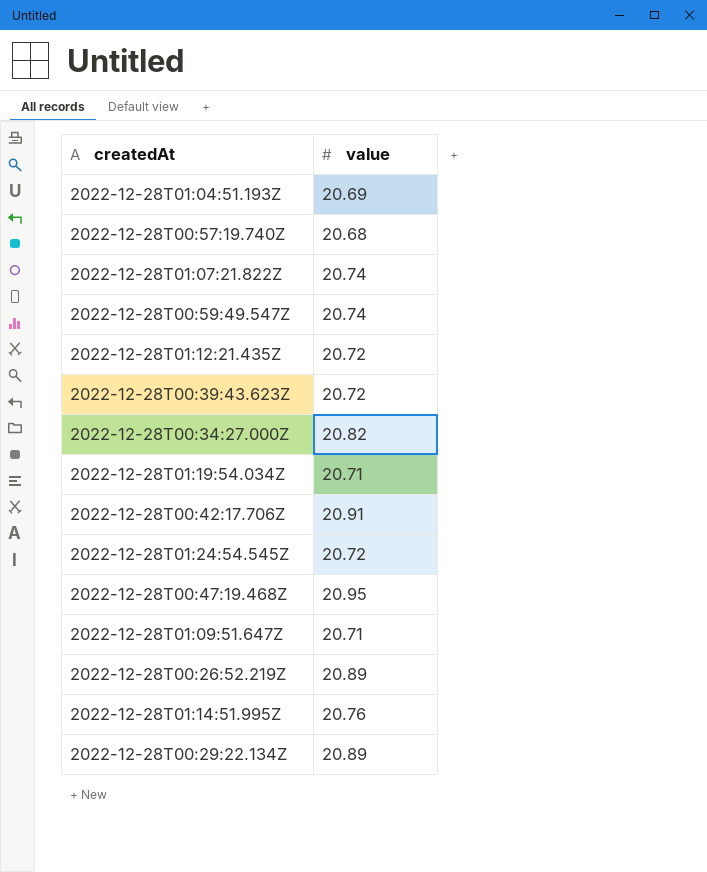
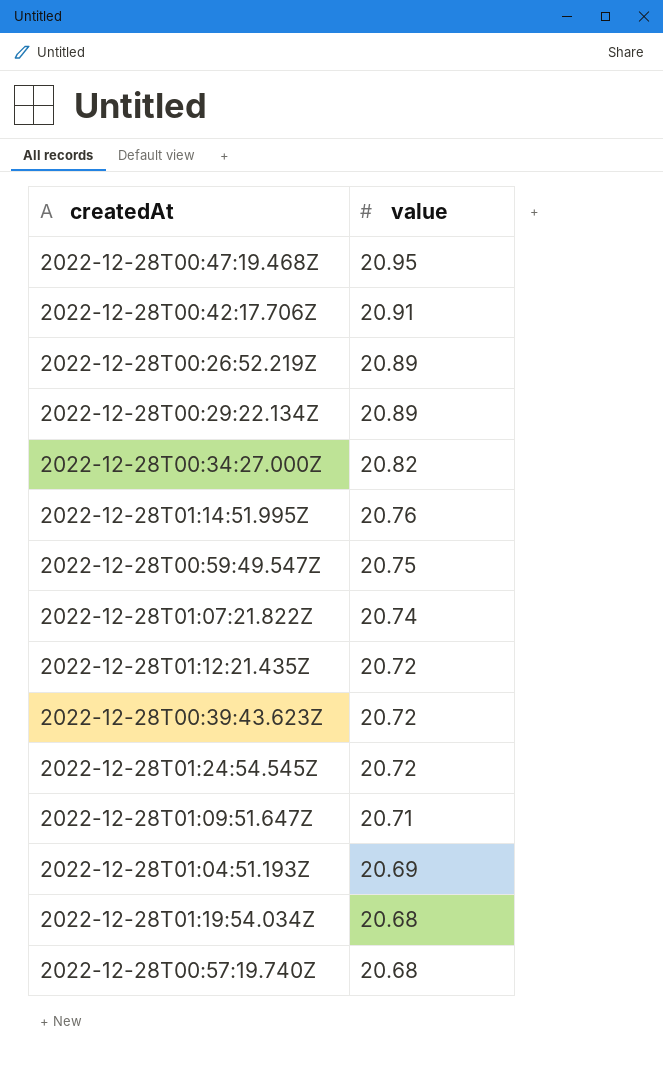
row order: none -> value descending
2022-12-28T00:59:49.547Z | value: 20.74 -> 20.75
2022-12-28T01:19:54.034Z | value: 20.71 -> 20.68

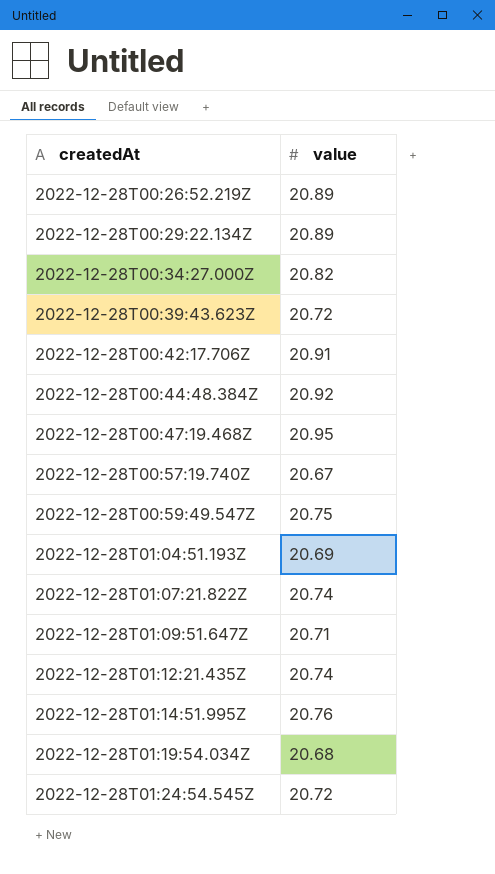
row order: value descending -> createdAt ascending
row 2022-12-28T00:44:48.384Z: none -> 20.92
2022-12-28T00:57:19.740Z | value: 20.68 -> 20.67
2022-12-28T01:12:21.435Z | value: 20.72 -> 20.74

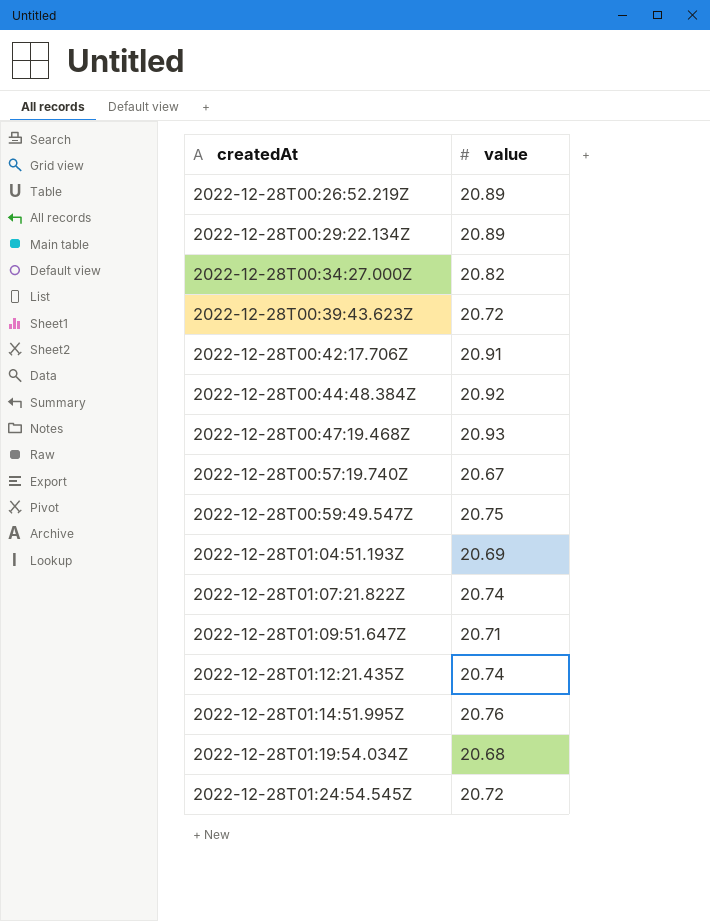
2022-12-28T00:47:19.468Z | value: 20.95 -> 20.93

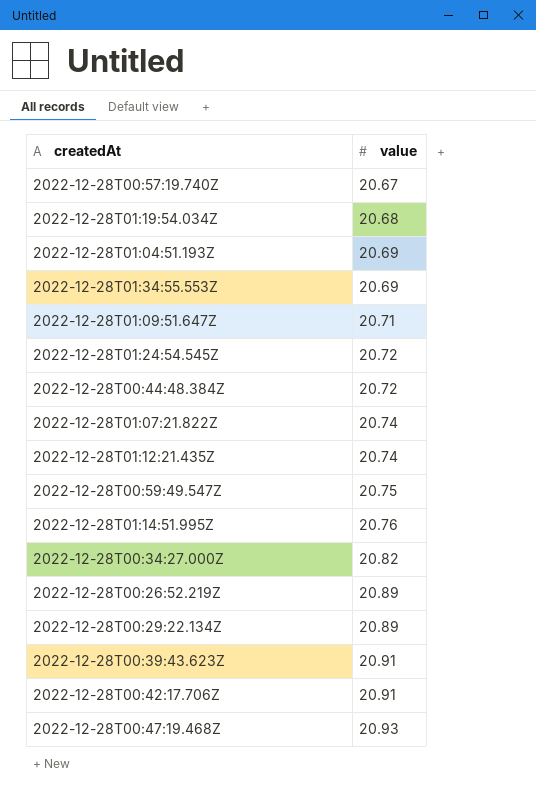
row order: createdAt ascending -> value ascending
row 2022-12-28T01:34:55.553Z: none -> 20.69
2022-12-28T00:44:48.384Z | value: 20.92 -> 20.72
2022-12-28T00:39:43.623Z | value: 20.72 -> 20.91

